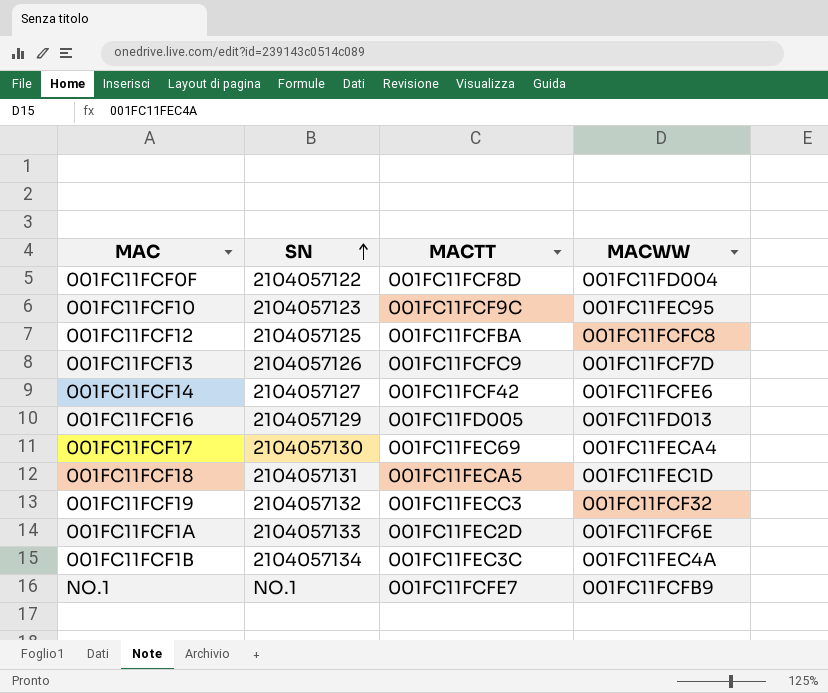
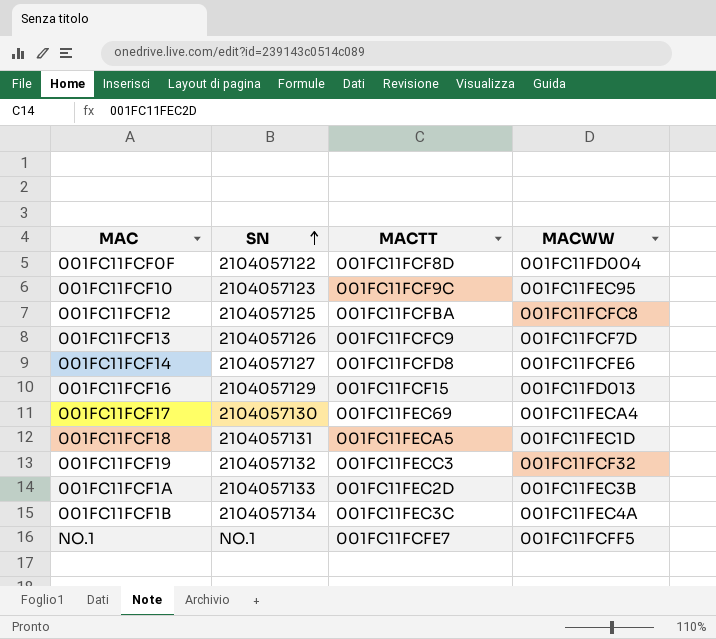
001FC11FCF14 | MACTT: 001FC11FCF42 -> 001FC11FCFD8
001FC11FCF16 | MACTT: 001FC11FD005 -> 001FC11FCF15
001FC11FCF1A | MACWW: 001FC11FCF6E -> 001FC11FEC3B
NO.1 | MACWW: 001FC11FCFB9 -> 001FC11FCFF5

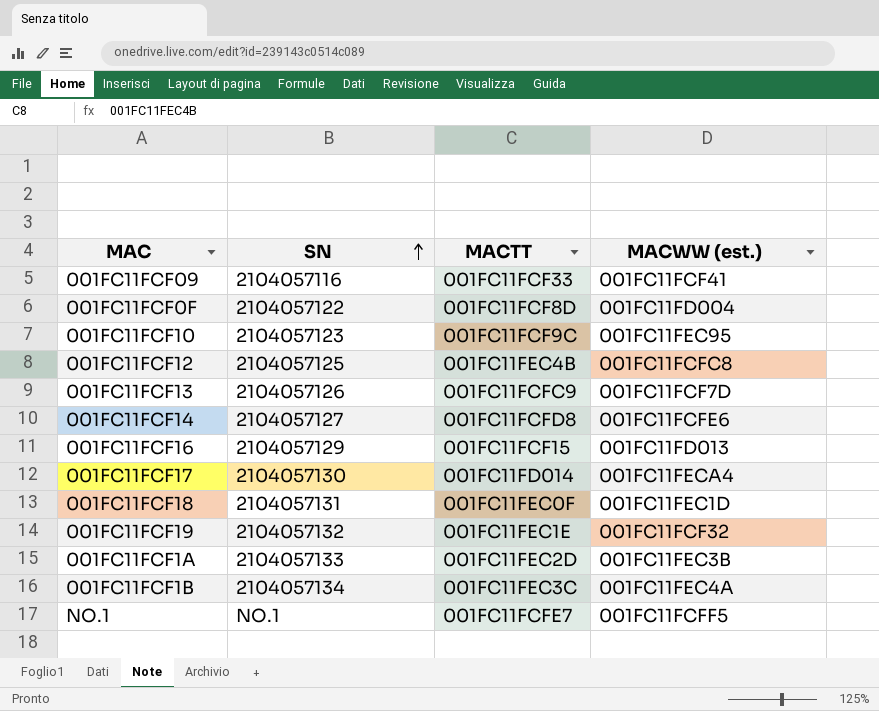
column name: MACWW -> MACWW (est.)
row 001FC11FCF09: none -> 2104057116 | 001FC11FCF33 | 001FC11FCF41
001FC11FCF12 | MACTT: 001FC11FCFBA -> 001FC11FEC4B
001FC11FCF17 | MACTT: 001FC11FEC69 -> 001FC11FD014
001FC11FCF18 | MACTT: 001FC11FECA5 -> 001FC11FEC0F
001FC11FCF19 | MACTT: 001FC11FECC3 -> 001FC11FEC1E

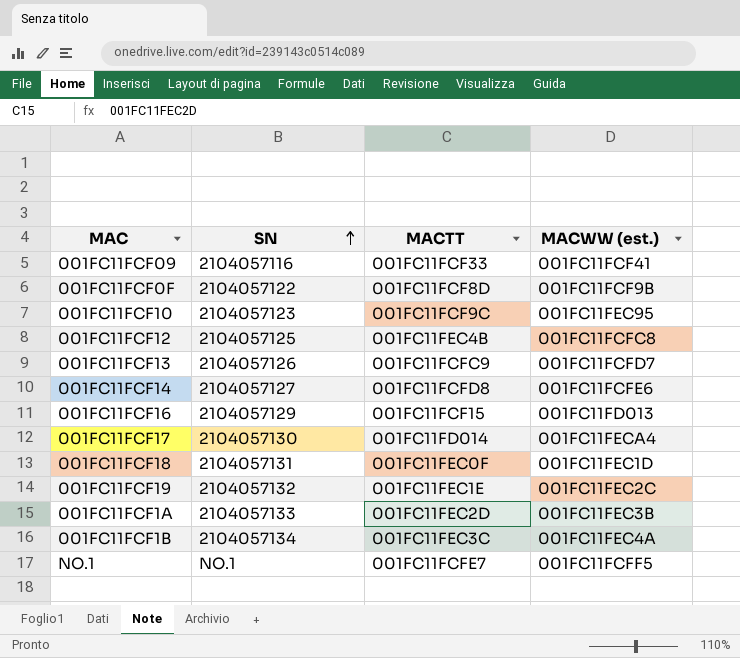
001FC11FCF0F | MACWW (est.): 001FC11FD004 -> 001FC11FCF9B
001FC11FCF13 | MACWW (est.): 001FC11FCF7D -> 001FC11FCFD7
001FC11FCF19 | MACWW (est.): 001FC11FCF32 -> 001FC11FEC2C

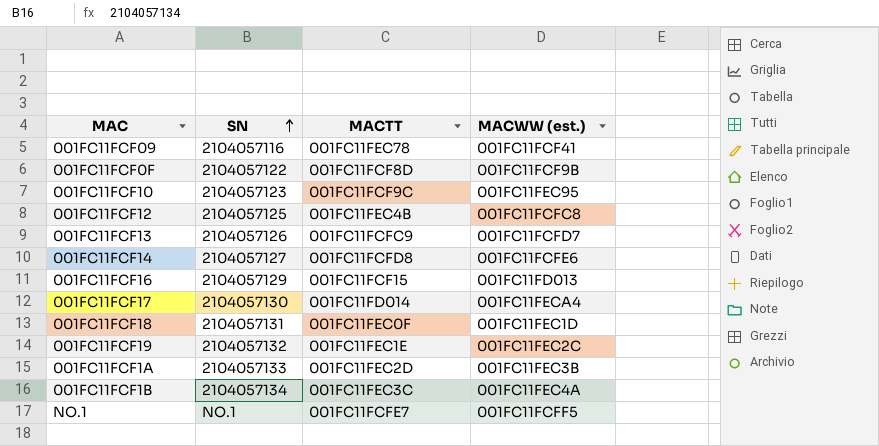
001FC11FCF09 | MACTT: 001FC11FCF33 -> 001FC11FEC78

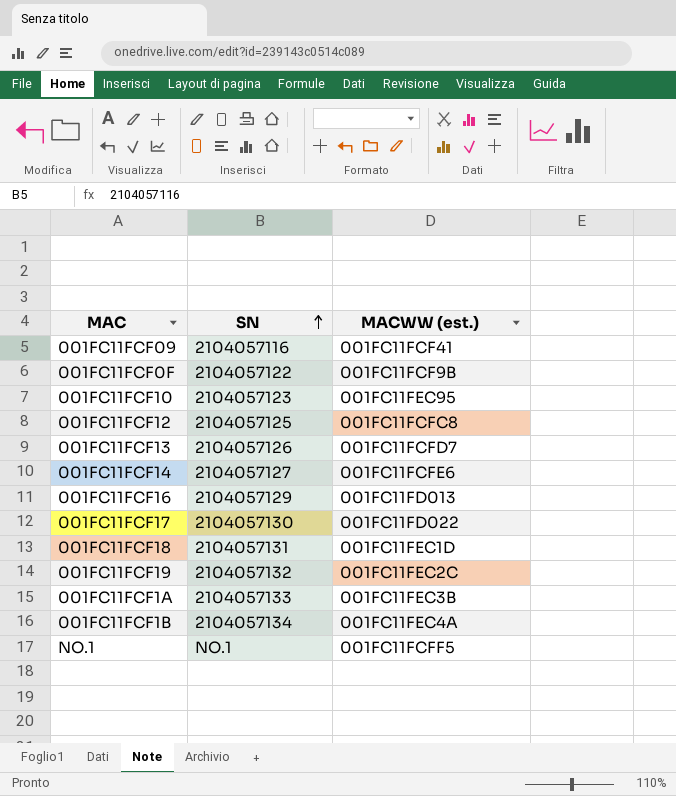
column MACTT | position: 3 -> none
001FC11FCF17 | MACWW (est.): 001FC11FECA4 -> 001FC11FD022

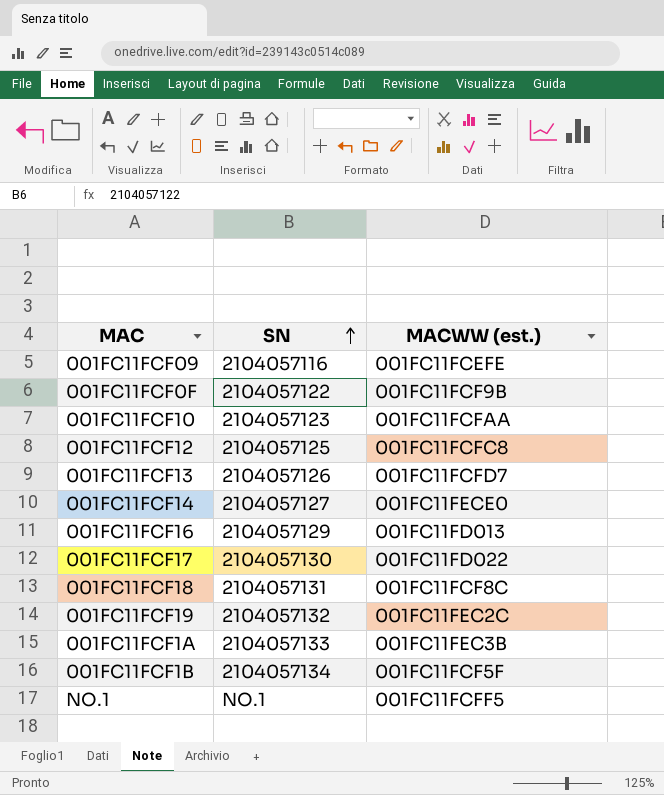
001FC11FCF09 | MACWW (est.): 001FC11FCF41 -> 001FC11FCEFE
001FC11FCF10 | MACWW (est.): 001FC11FEC95 -> 001FC11FCFAA
001FC11FCF14 | MACWW (est.): 001FC11FCFE6 -> 001FC11FECE0
001FC11FCF18 | MACWW (est.): 001FC11FEC1D -> 001FC11FCF8C
001FC11FCF1B | MACWW (est.): 001FC11FEC4A -> 001FC11FCF5F

